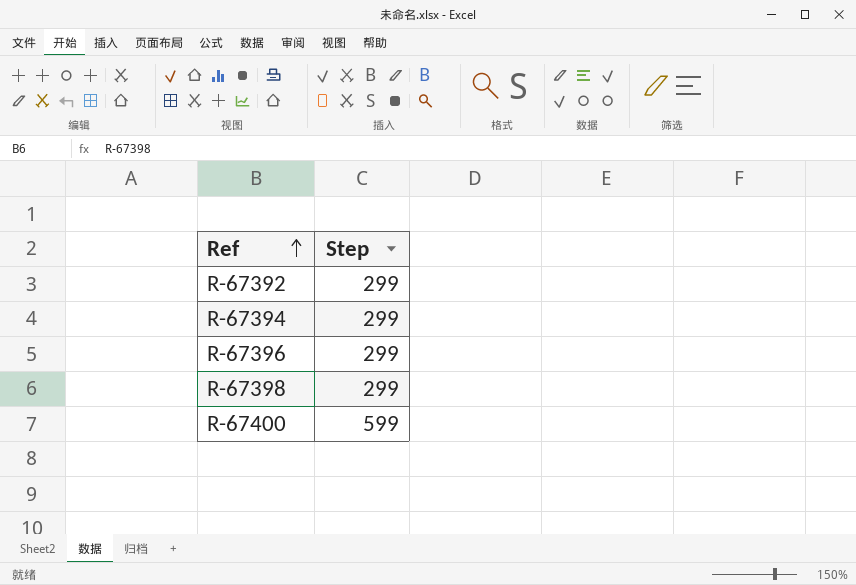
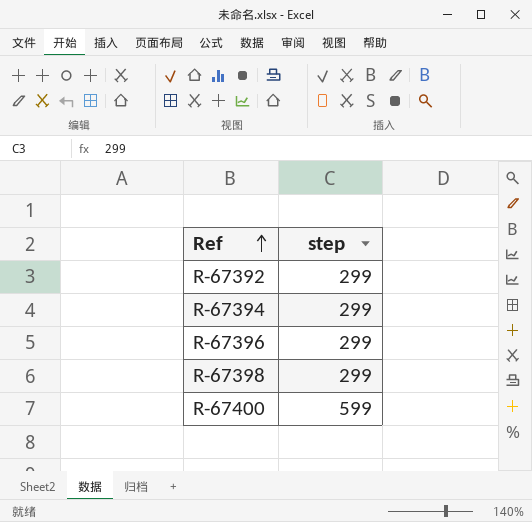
column name: Step -> step

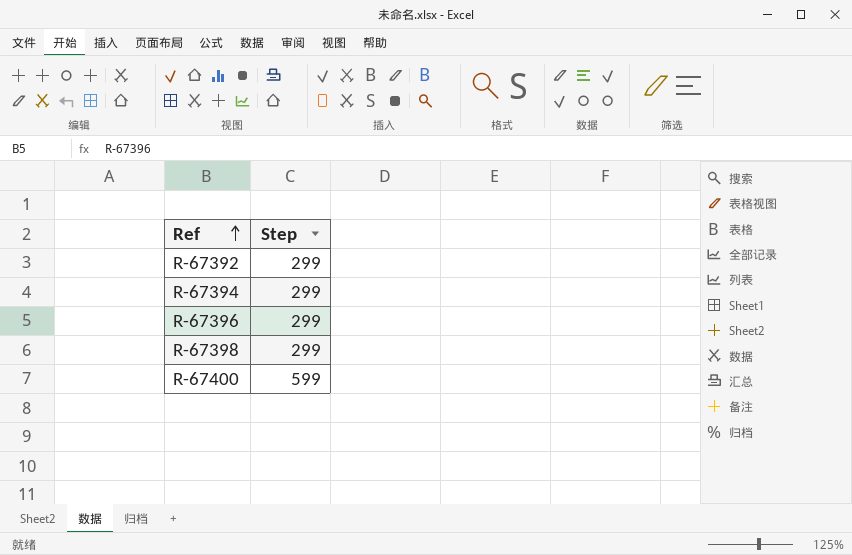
column name: step -> Step

